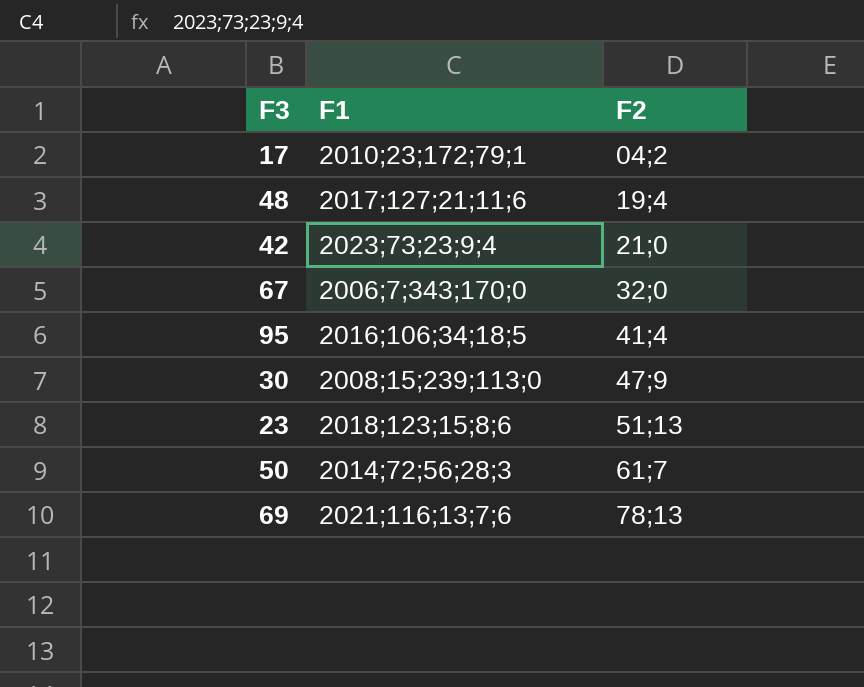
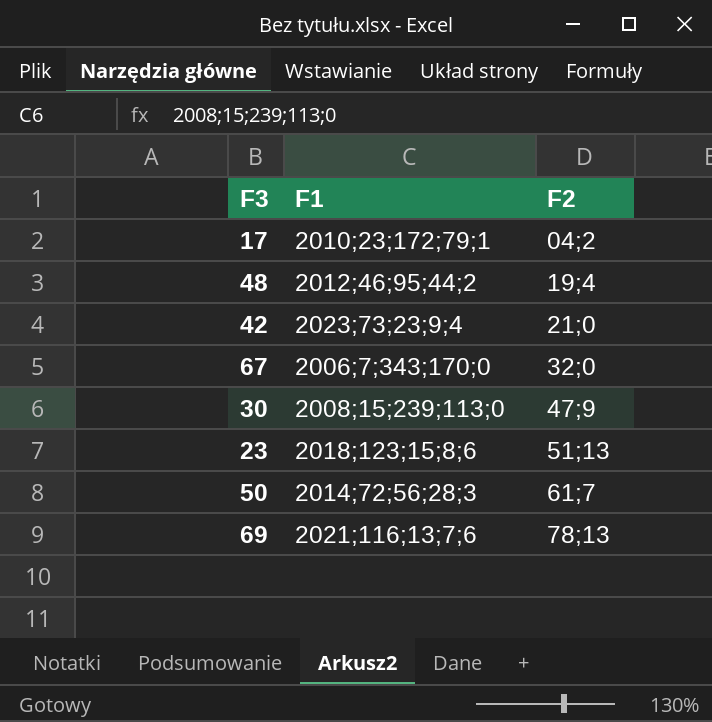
row 95: 2016;106;34;18;5 | 41;4 -> none
48 | F1: 2017;127;21;11;6 -> 2012;46;95;44;2

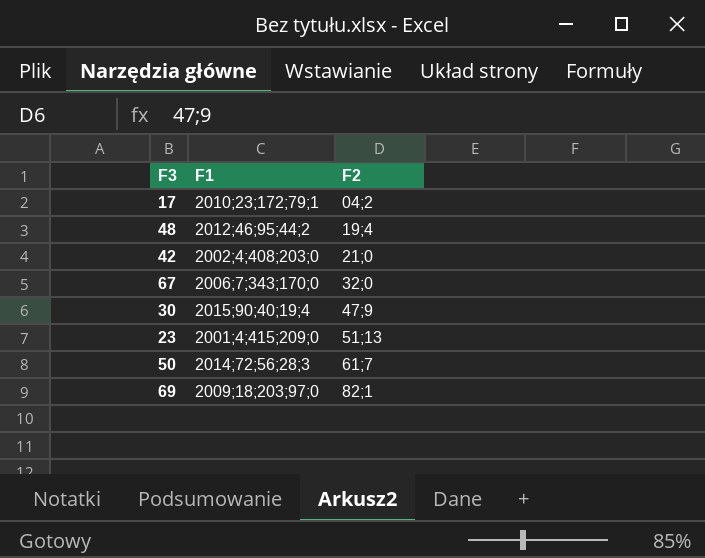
42 | F1: 2023;73;23;9;4 -> 2002;4;408;203;0
30 | F1: 2008;15;239;113;0 -> 2015;90;40;19;4
23 | F1: 2018;123;15;8;6 -> 2001;4;415;209;0
69 | F1: 2021;116;13;7;6 -> 2009;18;203;97;0
69 | F2: 78;13 -> 82;1

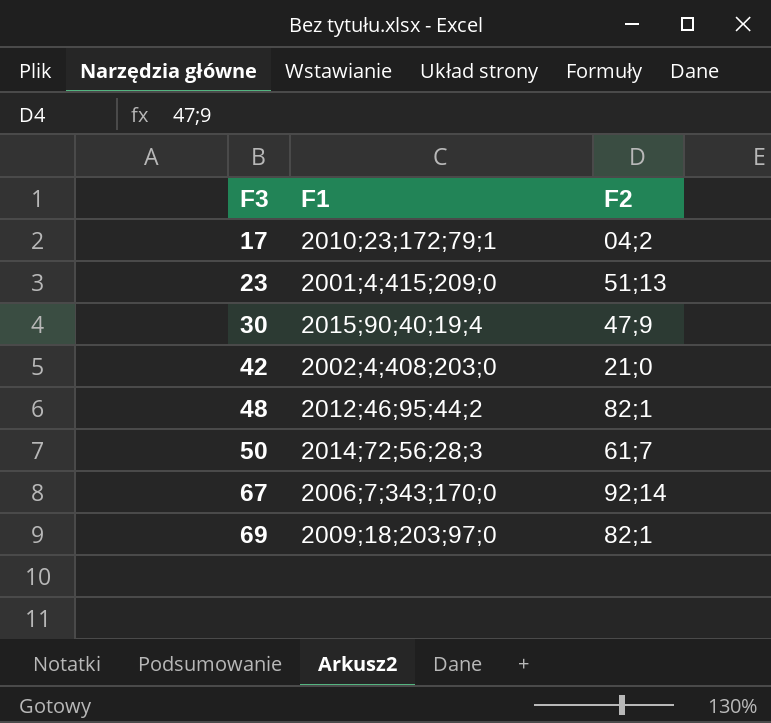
row order: F2 ascending -> F3 ascending
48 | F2: 19;4 -> 82;1
67 | F2: 32;0 -> 92;14

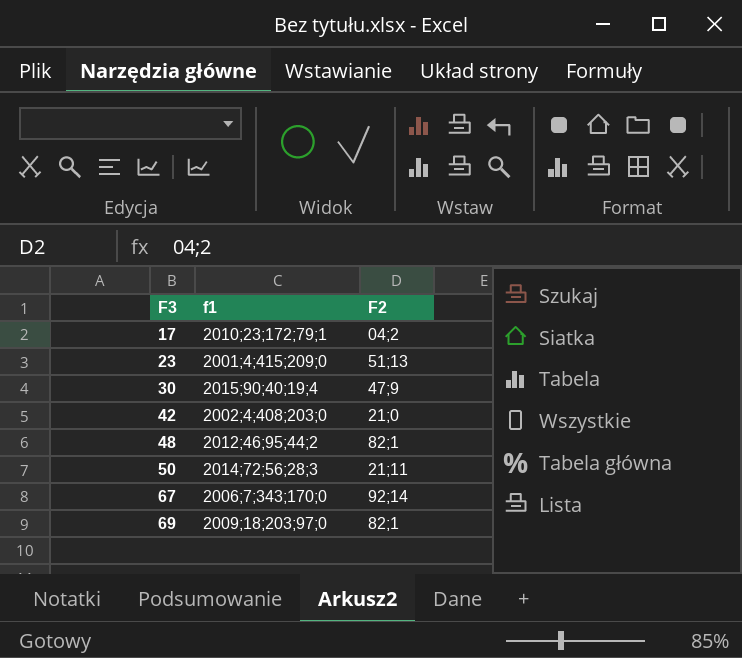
column name: F1 -> f1
50 | F2: 61;7 -> 21;11

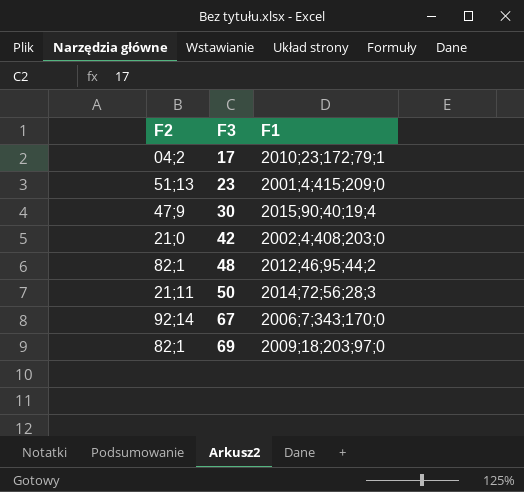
column F2 | position: 3 -> 1
column name: f1 -> F1

